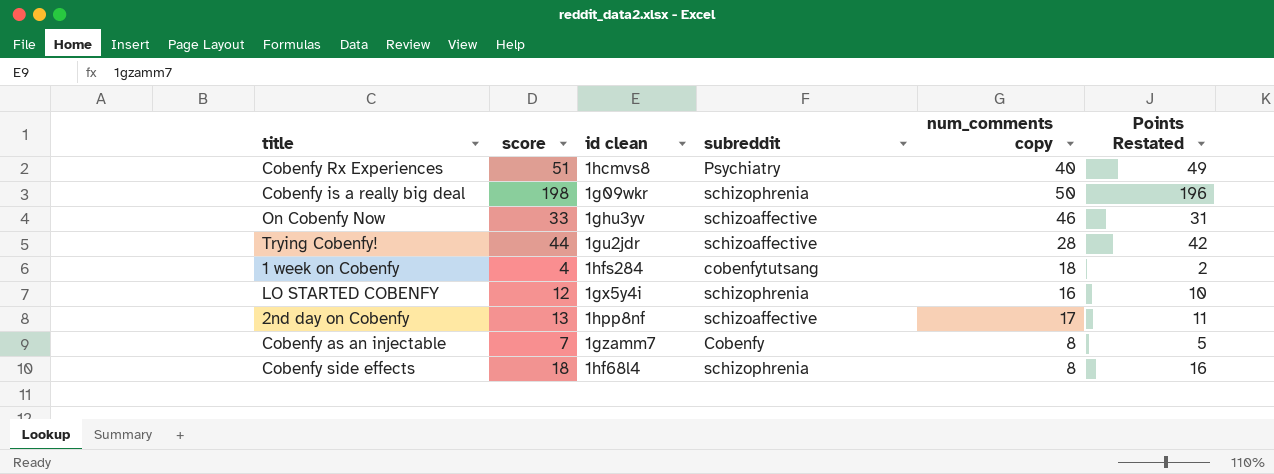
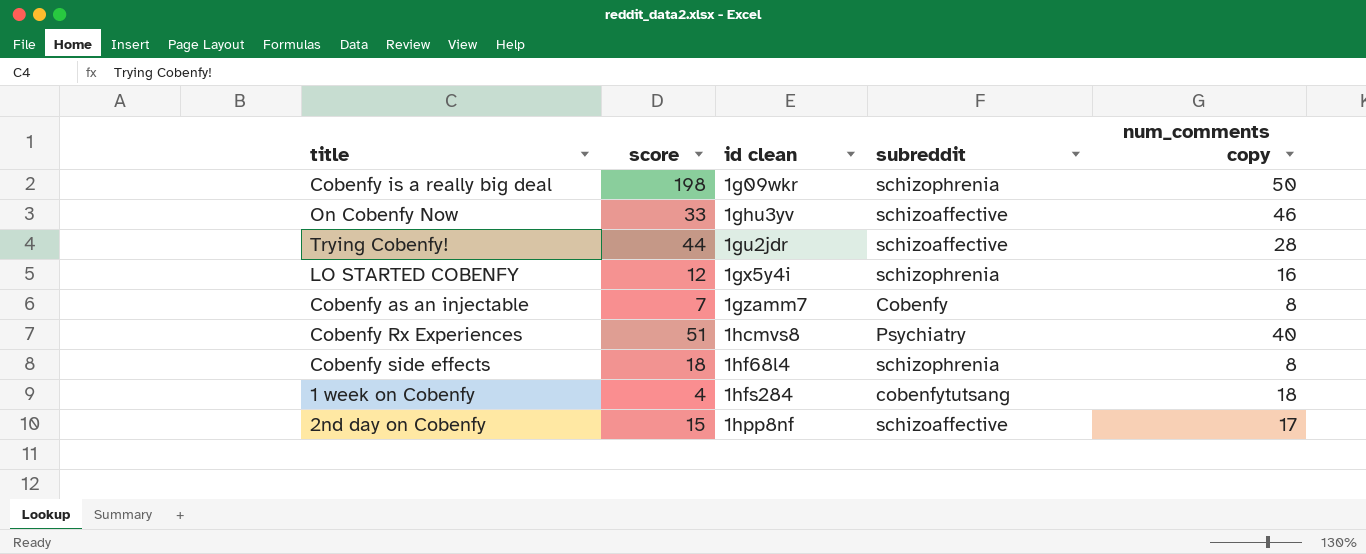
row order: none -> id clean ascending
column Points Restated | formula: [score] - 2 -> none
2nd day on Cobenfy | score: 13 -> 15

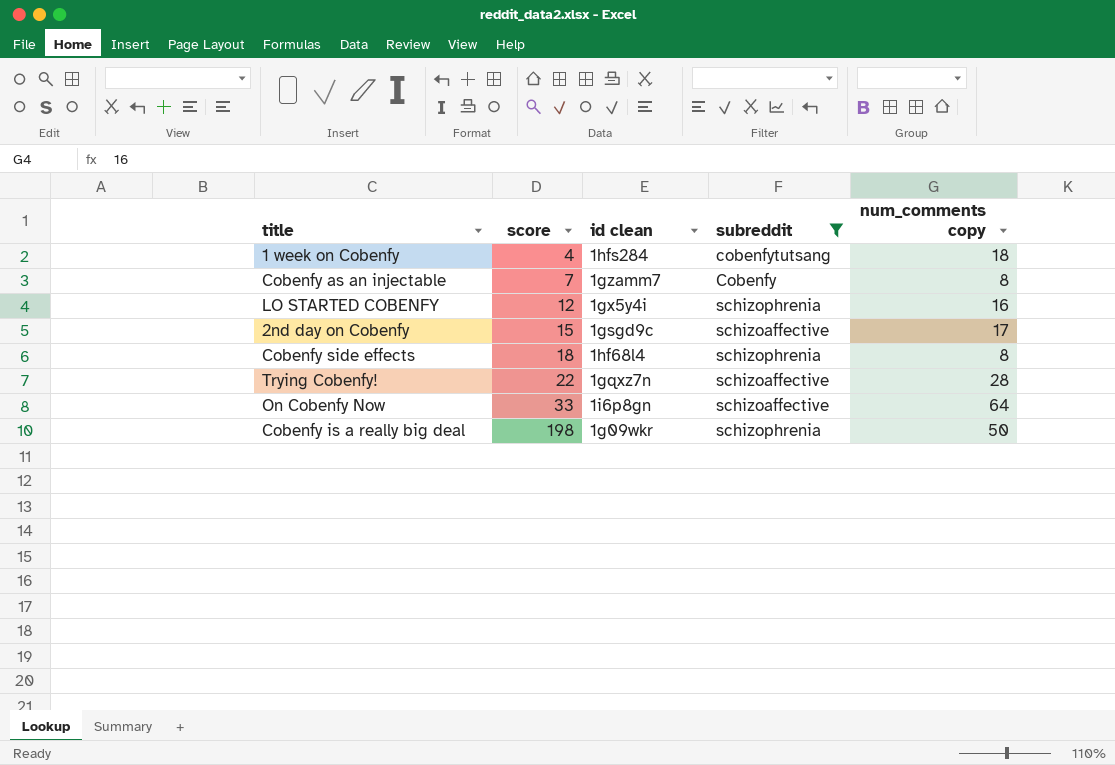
filter: none -> subreddit != Psychiatry
row order: id clean ascending -> score ascending
2nd day on Cobenfy | id clean: 1hpp8nf -> 1gsgd9c
Trying Cobenfy! | score: 44 -> 22
Trying Cobenfy! | id clean: 1gu2jdr -> 1gqxz7n
On Cobenfy Now | id clean: 1ghu3yv -> 1i6p8gn
On Cobenfy Now | num_comments copy: 46 -> 64

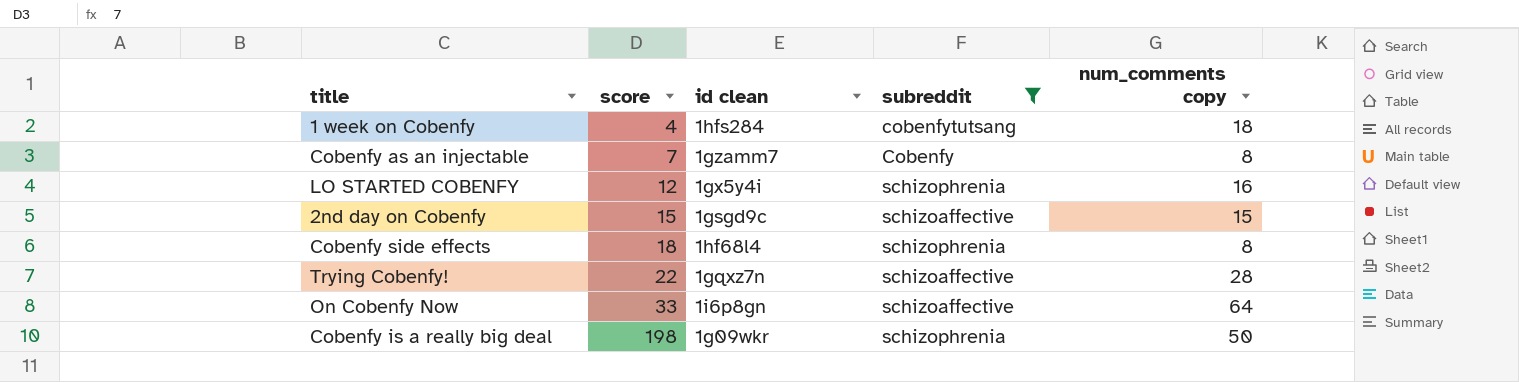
2nd day on Cobenfy | num_comments copy: 17 -> 15

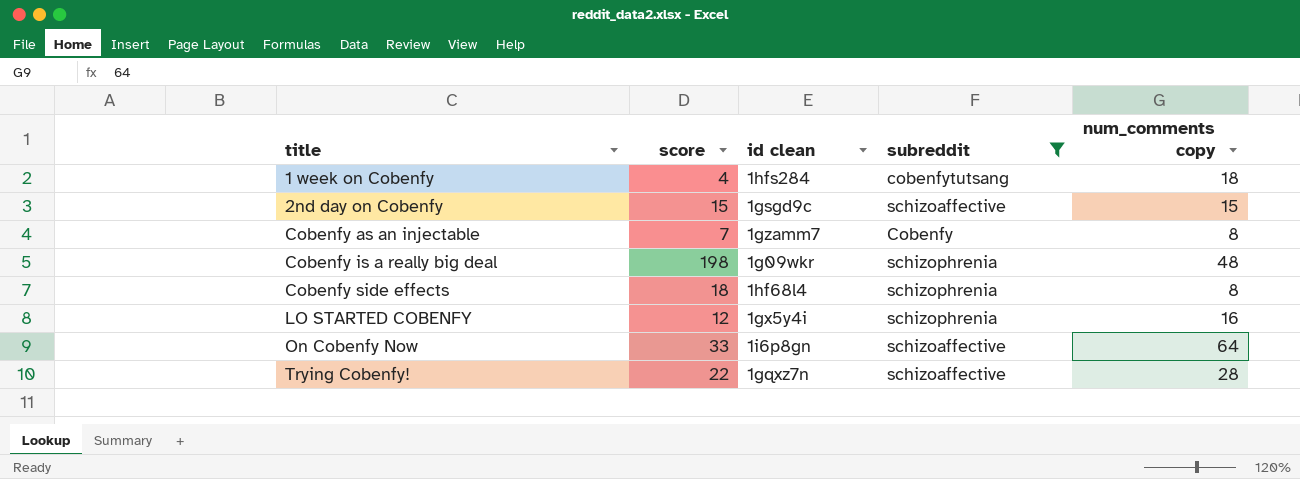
row order: score ascending -> title ascending
Cobenfy is a really big deal | num_comments copy: 50 -> 48

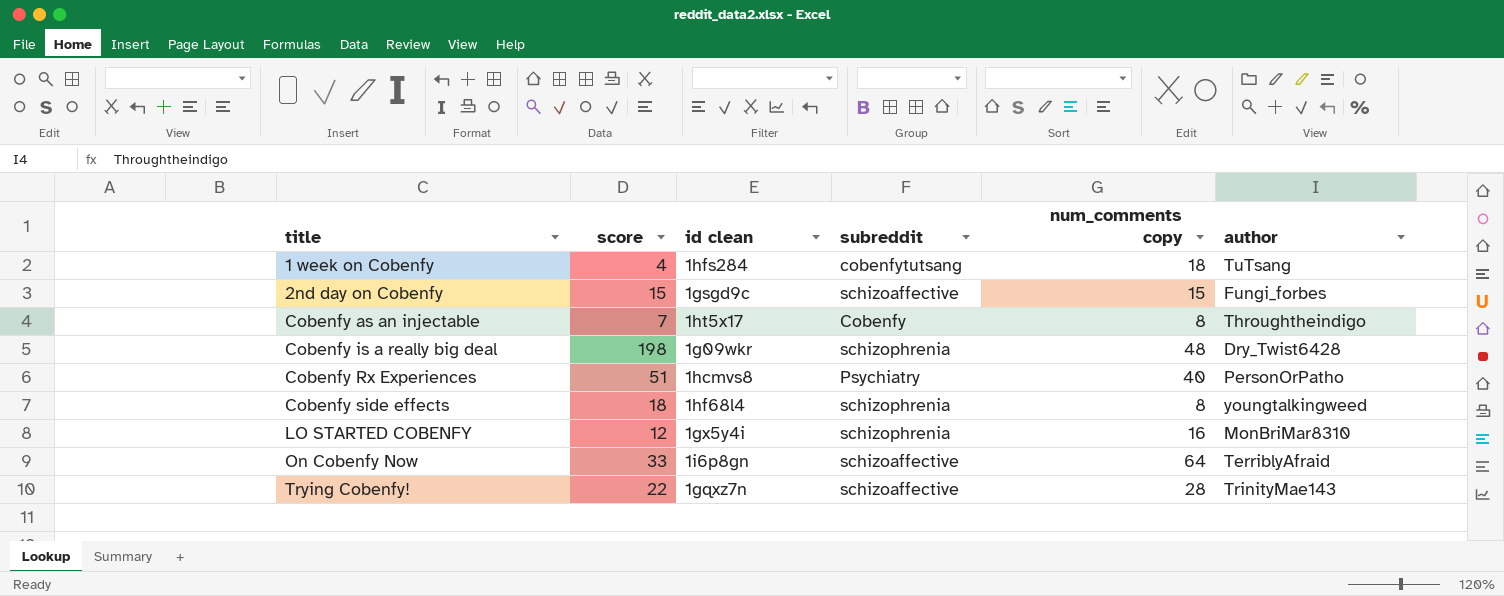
filter: subreddit != Psychiatry -> none
column author | position: none -> 6
Cobenfy as an injectable | id clean: 1gzamm7 -> 1ht5x17

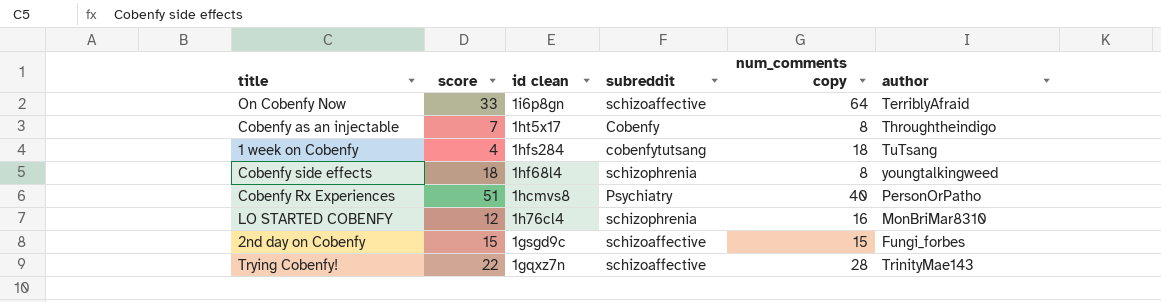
row order: title ascending -> id clean descending
row Cobenfy is a really big deal: 198 | 1g09wkr | schizophrenia | 48 | Dry_Twist6428 -> none
LO STARTED COBENFY | id clean: 1gx5y4i -> 1h76cl4

